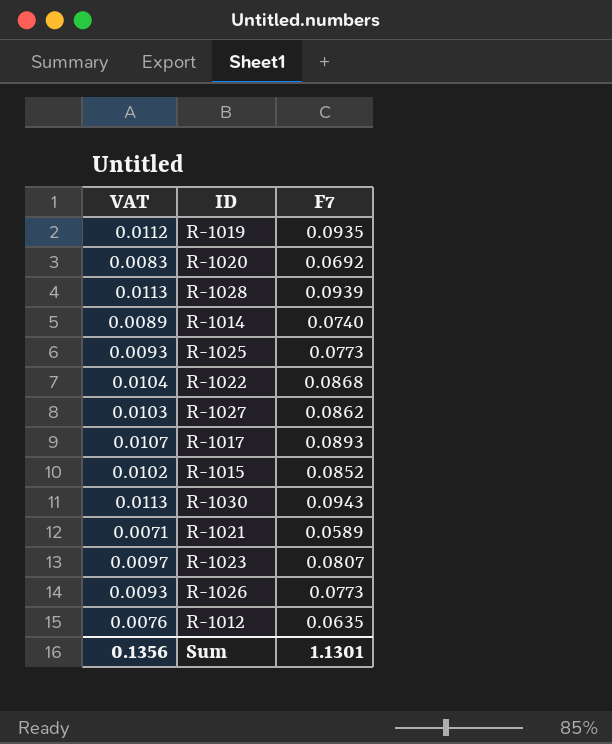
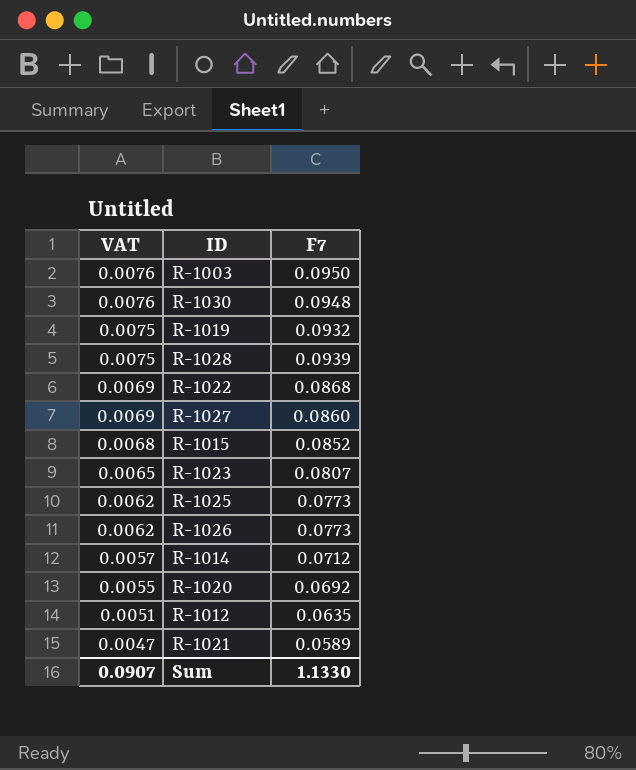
row order: none -> VAT descending
column VAT | formula: [F7] * 0.12 -> [F7] * 0.08
row R-1017: 0.0107 | 0.0893 -> none
row R-1003: none -> 0.0076 | 0.0950
R-1030 | F7: 0.0943 -> 0.0948
R-1019 | F7: 0.0935 -> 0.0932
R-1027 | F7: 0.0862 -> 0.0860
R-1014 | F7: 0.0740 -> 0.0712
Sum | VAT: 0.1356 -> 0.0907
Sum | F7: 1.1301 -> 1.1330

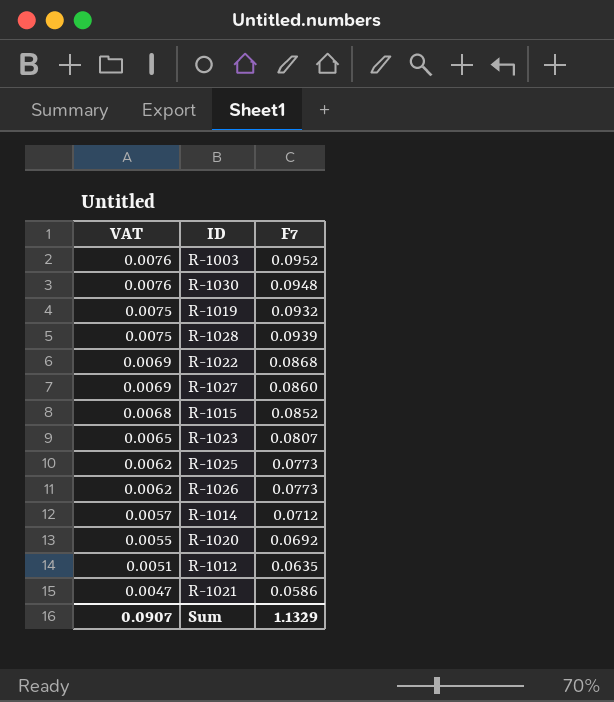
R-1003 | F7: 0.0950 -> 0.0952
R-1021 | F7: 0.0589 -> 0.0586
Sum | F7: 1.1330 -> 1.1329

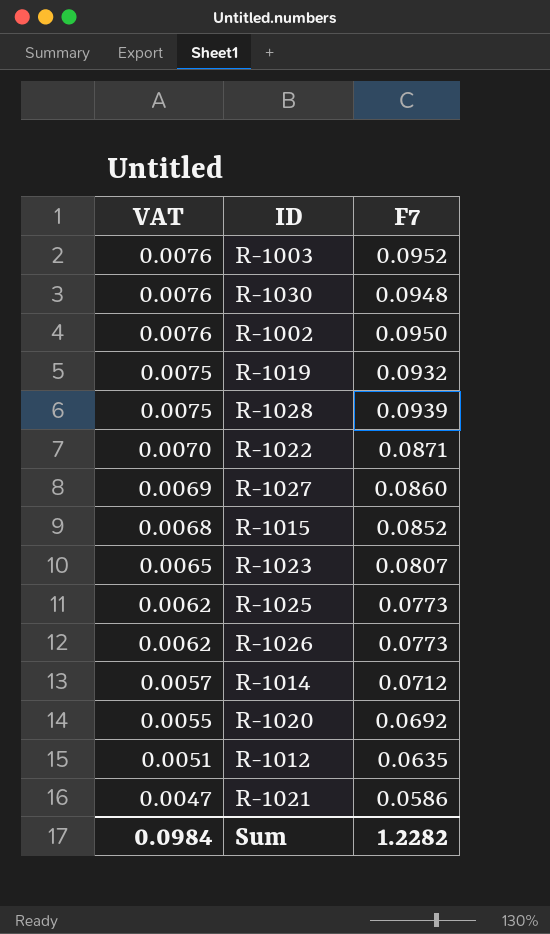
row R-1002: none -> 0.0076 | 0.0950
R-1022 | VAT: 0.0069 -> 0.0070
R-1022 | F7: 0.0868 -> 0.0871
Sum | VAT: 0.0907 -> 0.0984
Sum | F7: 1.1329 -> 1.2282

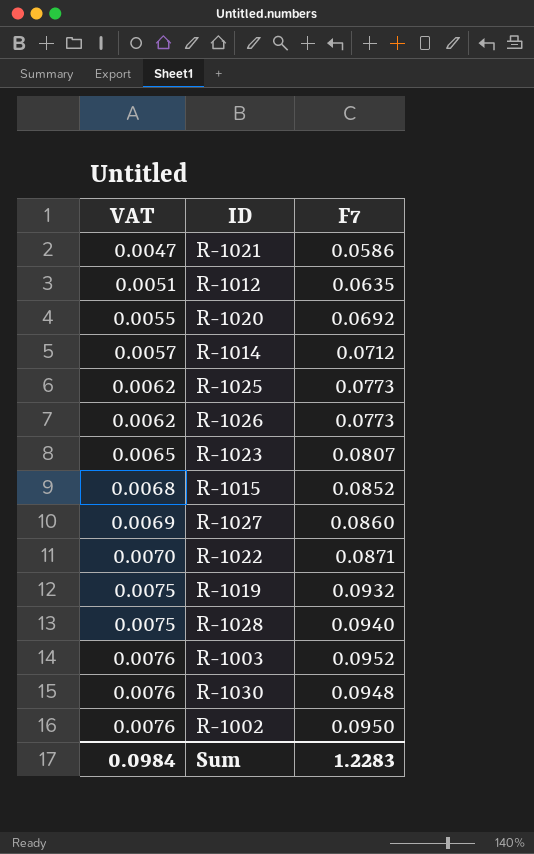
row order: VAT descending -> VAT ascending
R-1028 | F7: 0.0939 -> 0.0940
Sum | F7: 1.2282 -> 1.2283

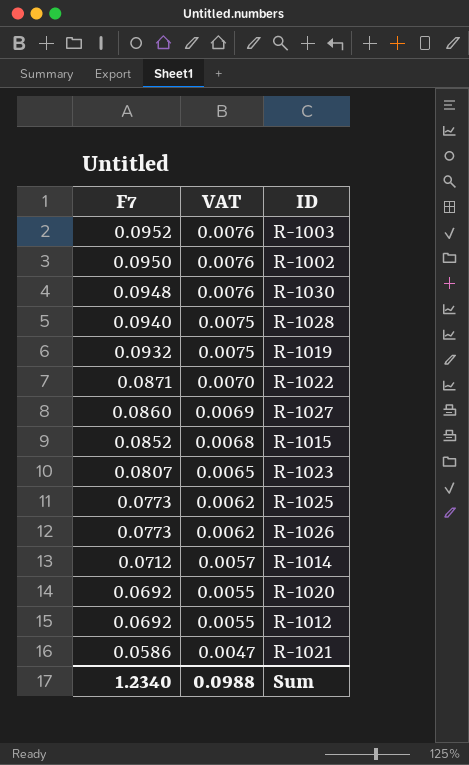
row order: VAT ascending -> F7 descending
column F7 | position: 3 -> 1
R-1012 | F7: 0.0635 -> 0.0692
R-1012 | VAT: 0.0051 -> 0.0055
Sum | F7: 1.2283 -> 1.2340
Sum | VAT: 0.0984 -> 0.0988

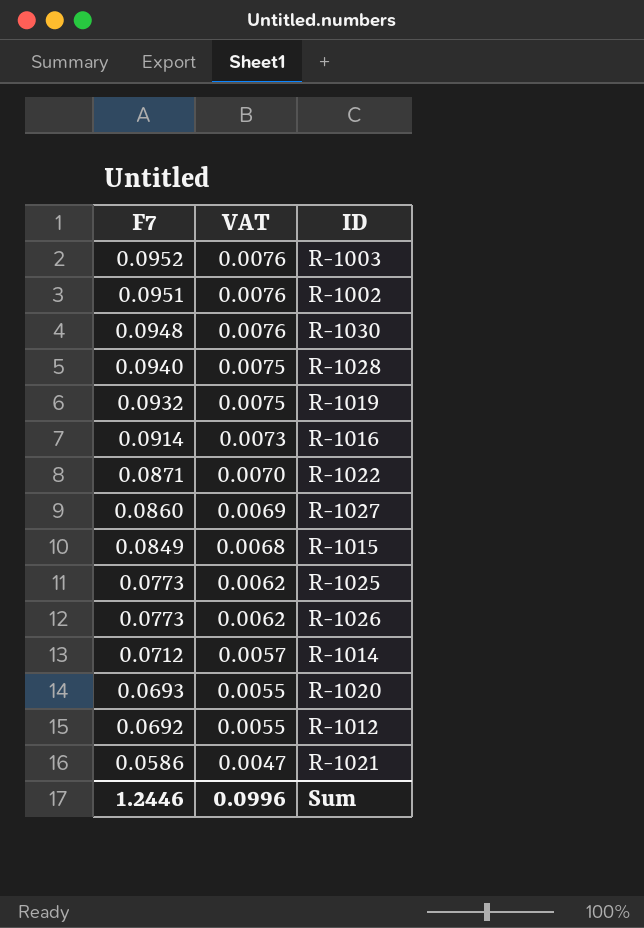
row R-1023: 0.0807 | 0.0065 -> none
R-1002 | F7: 0.0950 -> 0.0951
row R-1016: none -> 0.0914 | 0.0073
R-1015 | F7: 0.0852 -> 0.0849
R-1020 | F7: 0.0692 -> 0.0693
Sum | F7: 1.2340 -> 1.2446
Sum | VAT: 0.0988 -> 0.0996

